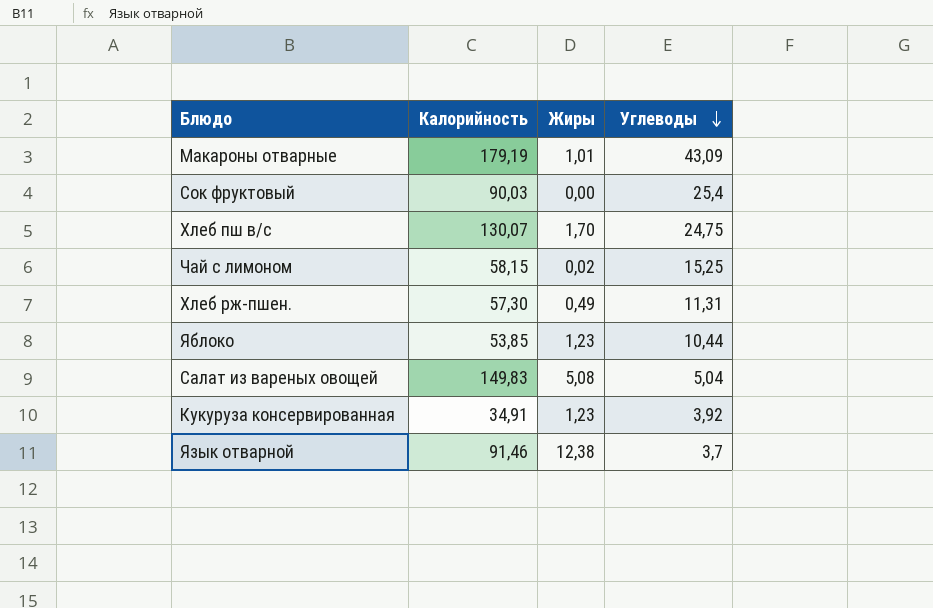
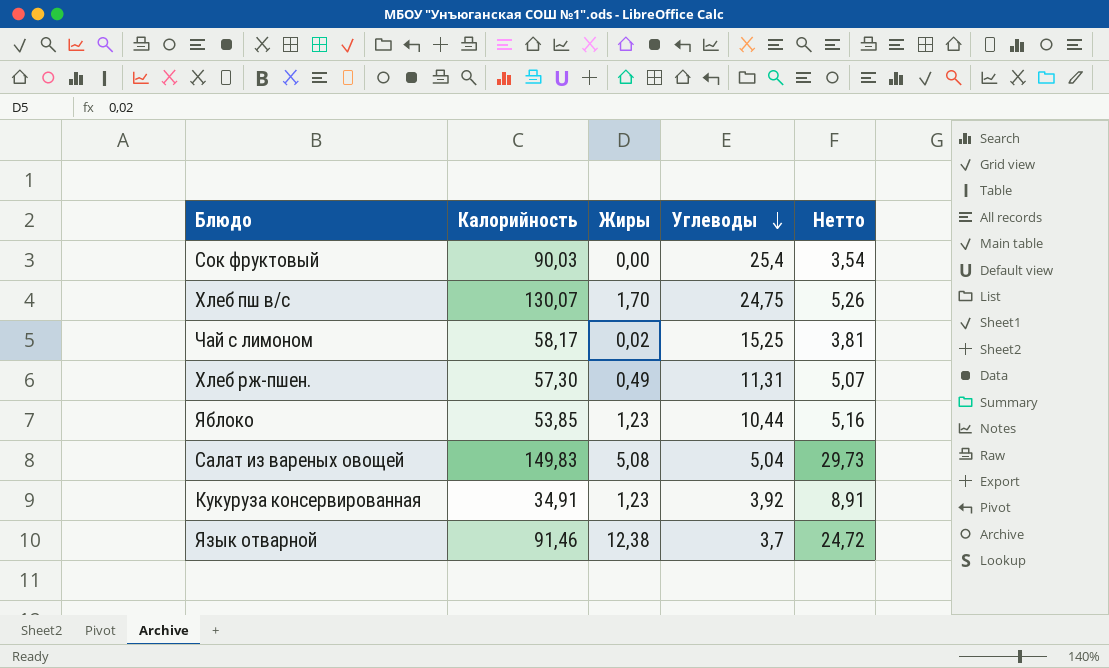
column Нетто | formula: none -> [Калорийность] / [Углеводы]
row Макароны отварные: 179,19 | 1,01 | 43,09 -> none
Чай с лимоном | Калорийность: 58,15 -> 58,17

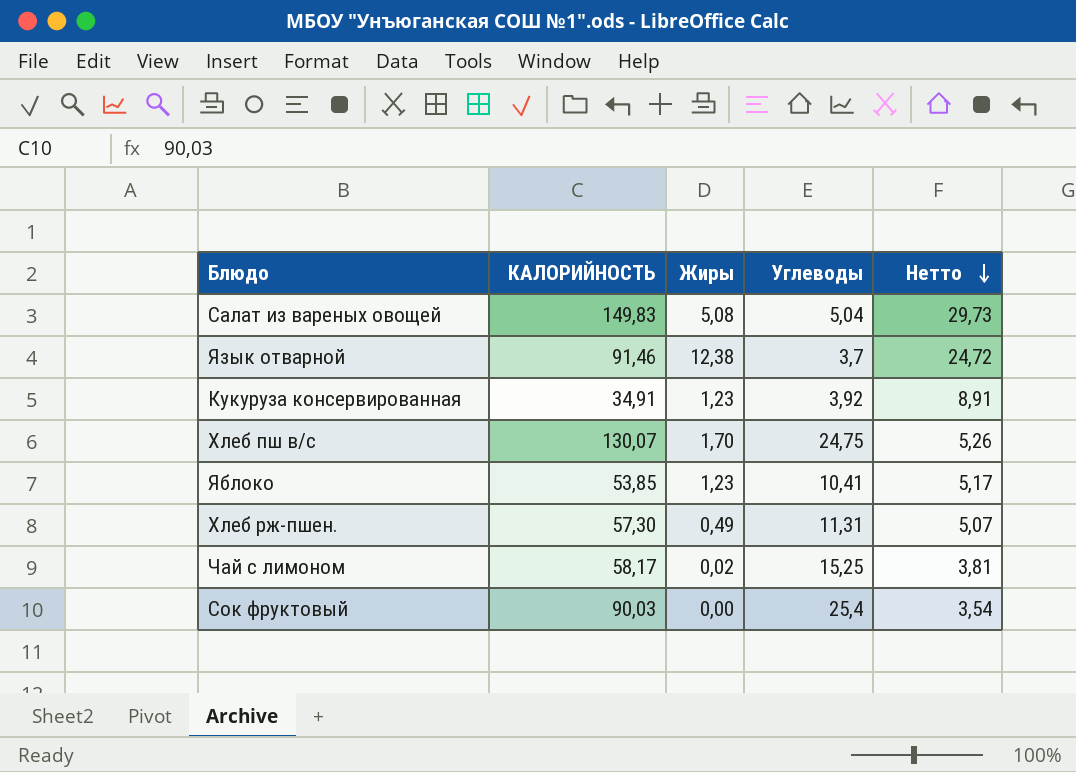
row order: Углеводы descending -> Нетто descending
column name: Калорийность -> КАЛОРИЙНОСТЬ
Яблоко | Углеводы: 10,44 -> 10,41
Яблоко | Нетто: 5,16 -> 5,17

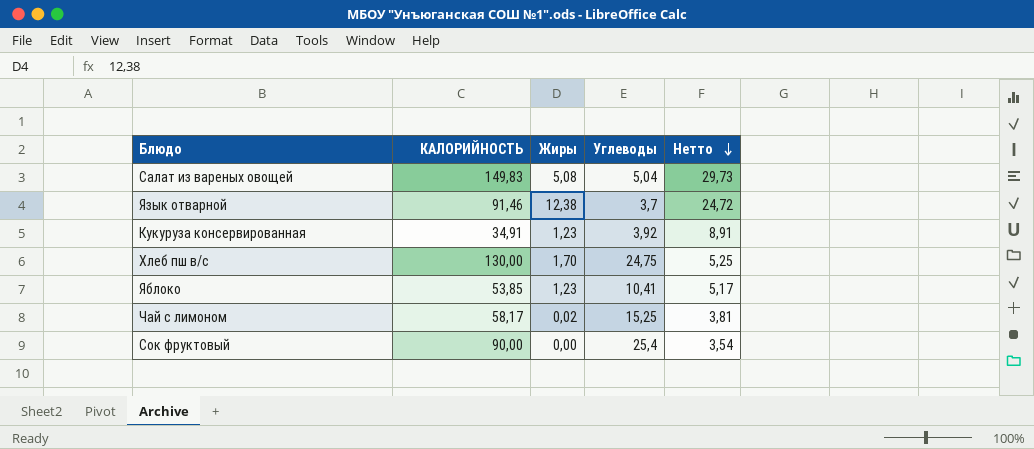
row Хлеб рж-пшен.: 57,30 | 0,49 | 11,31 | 5,07 -> none
Хлеб пш в/с | КАЛОРИЙНОСТЬ: 130,07 -> 130,00
Хлеб пш в/с | Нетто: 5,26 -> 5,25
Сок фруктовый | КАЛОРИЙНОСТЬ: 90,03 -> 90,00

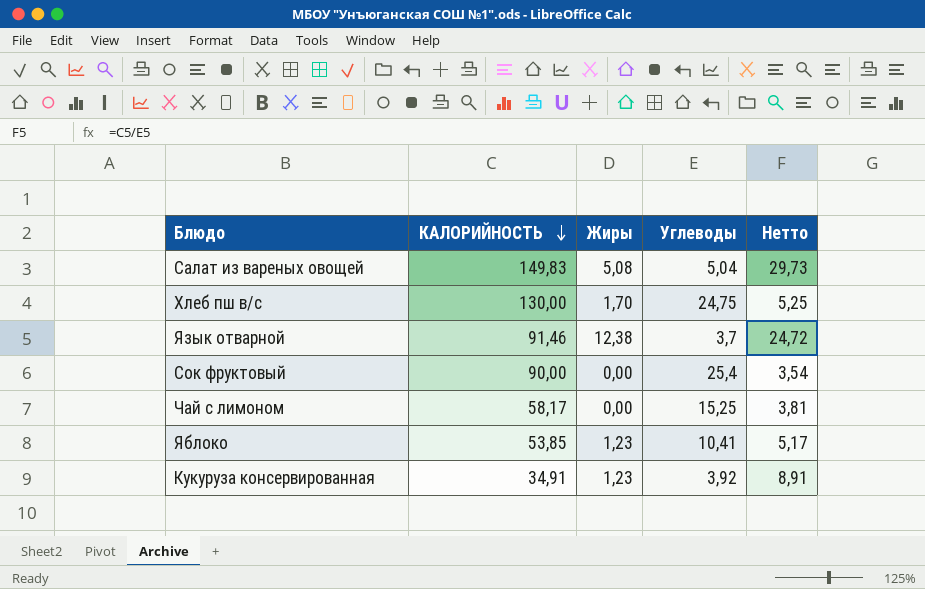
row order: Нетто descending -> КАЛОРИЙНОСТЬ descending
Чай с лимоном | Жиры: 0,02 -> 0,00

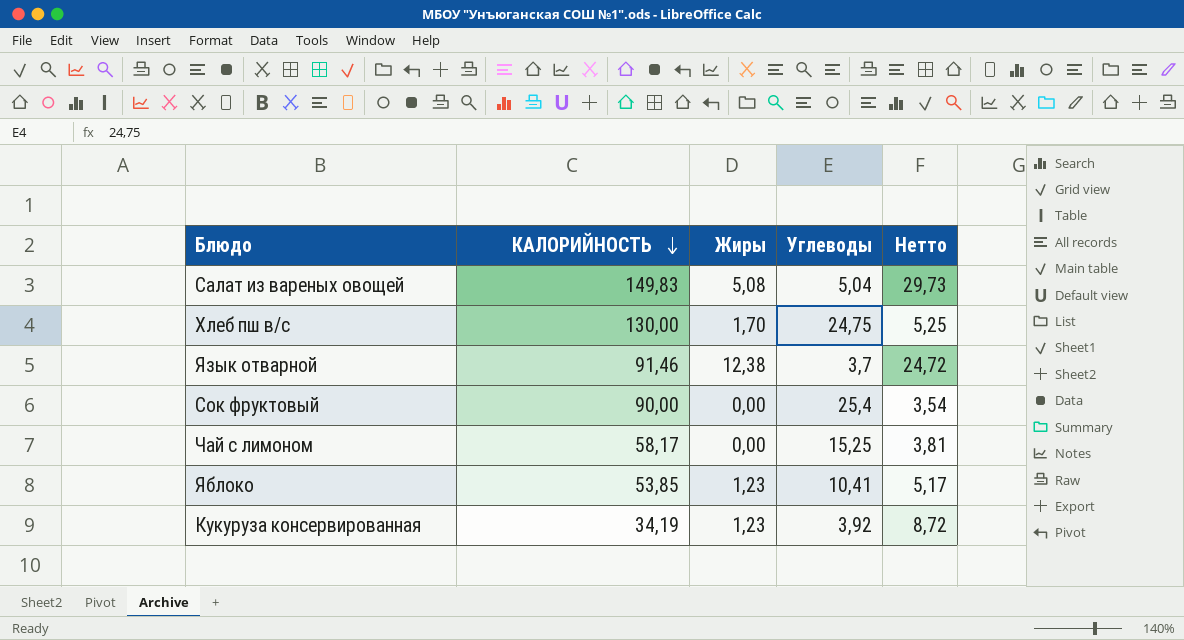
Кукуруза консервированная | КАЛОРИЙНОСТЬ: 34,91 -> 34,19
Кукуруза консервированная | Нетто: 8,91 -> 8,72

